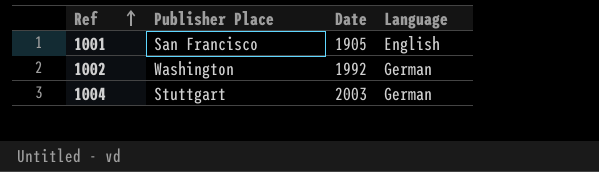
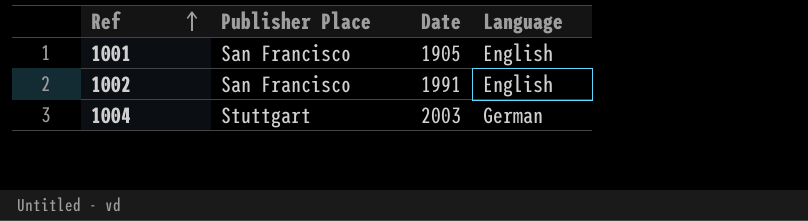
1002 | Publisher Place: Washington -> San Francisco
1002 | Date: 1992 -> 1991
1002 | Language: German -> English

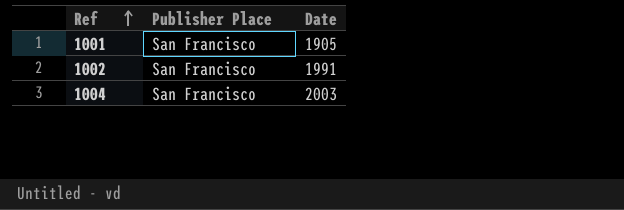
column Language | position: 4 -> none
1004 | Publisher Place: Stuttgart -> San Francisco

